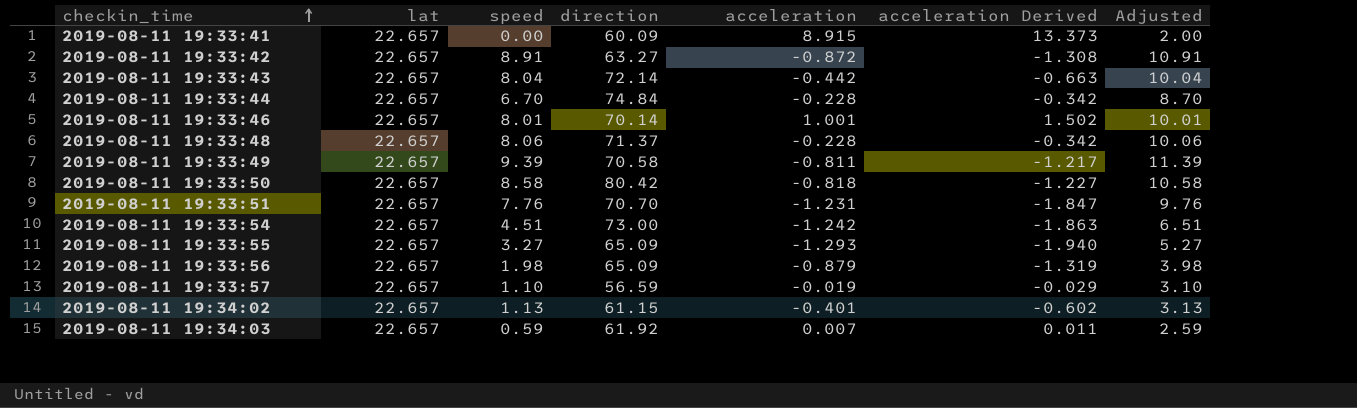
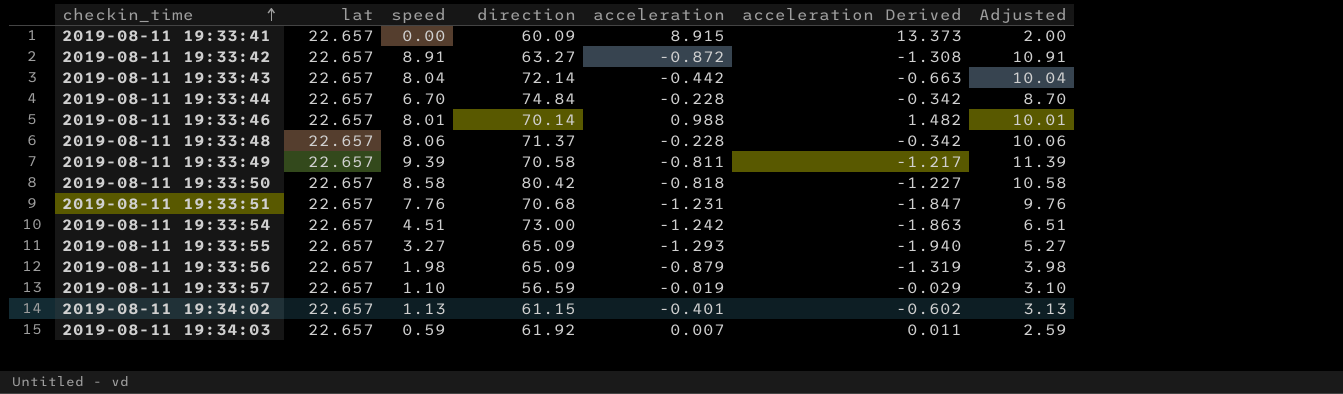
2019-08-11 19:33:46 | acceleration: 1.001 -> 0.988
2019-08-11 19:33:46 | acceleration Derived: 1.502 -> 1.482
2019-08-11 19:33:51 | direction: 70.70 -> 70.68

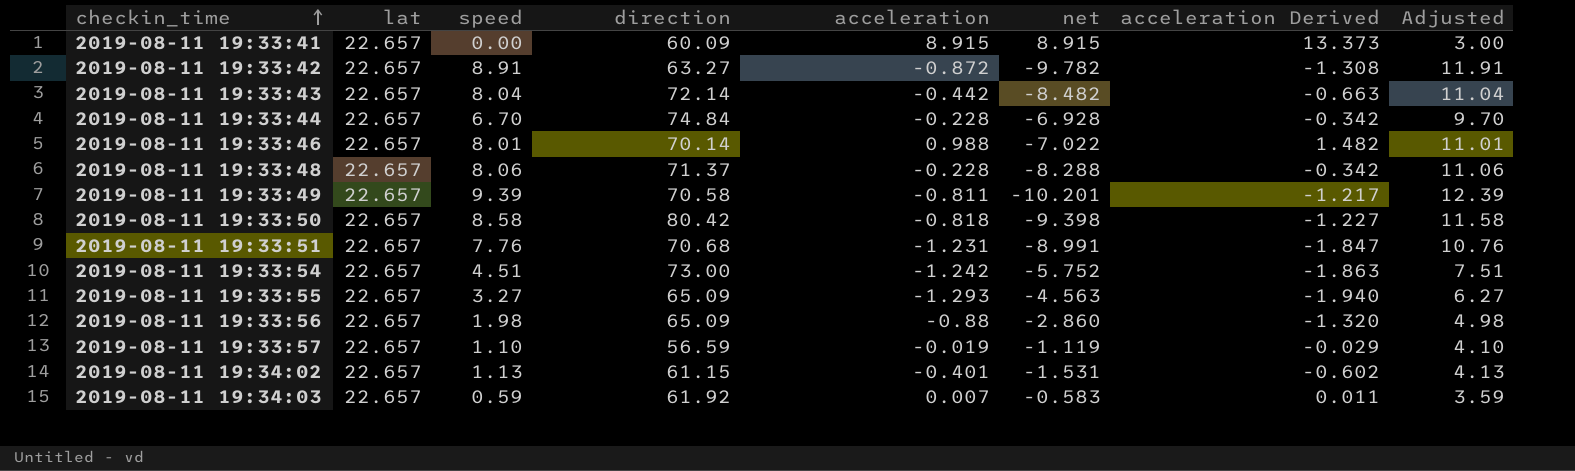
column net | formula: none -> [acceleration] - [speed]
column Adjusted | formula: [speed] + 2 -> [speed] + 3
2019-08-11 19:33:56 | acceleration: -0.879 -> -0.88
2019-08-11 19:33:56 | acceleration Derived: -1.319 -> -1.320

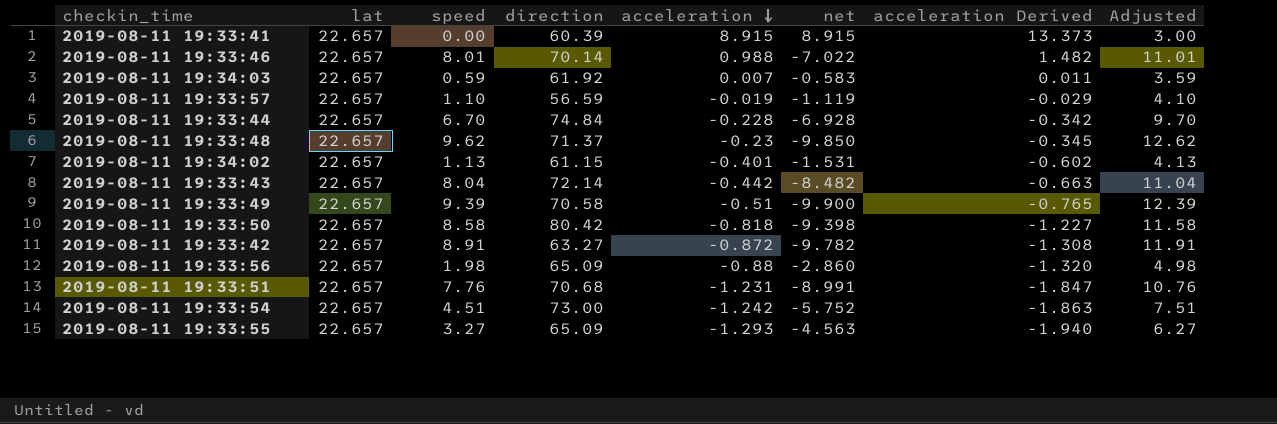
row order: checkin_time ascending -> acceleration descending
2019-08-11 19:33:41 | direction: 60.09 -> 60.39
2019-08-11 19:33:48 | speed: 8.06 -> 9.62
2019-08-11 19:33:48 | acceleration: -0.228 -> -0.23
2019-08-11 19:33:48 | net: -8.288 -> -9.850
2019-08-11 19:33:48 | acceleration Derived: -0.342 -> -0.345
2019-08-11 19:33:48 | Adjusted: 11.06 -> 12.62
2019-08-11 19:33:49 | acceleration: -0.811 -> -0.51
2019-08-11 19:33:49 | net: -10.201 -> -9.900
2019-08-11 19:33:49 | acceleration Derived: -1.217 -> -0.765

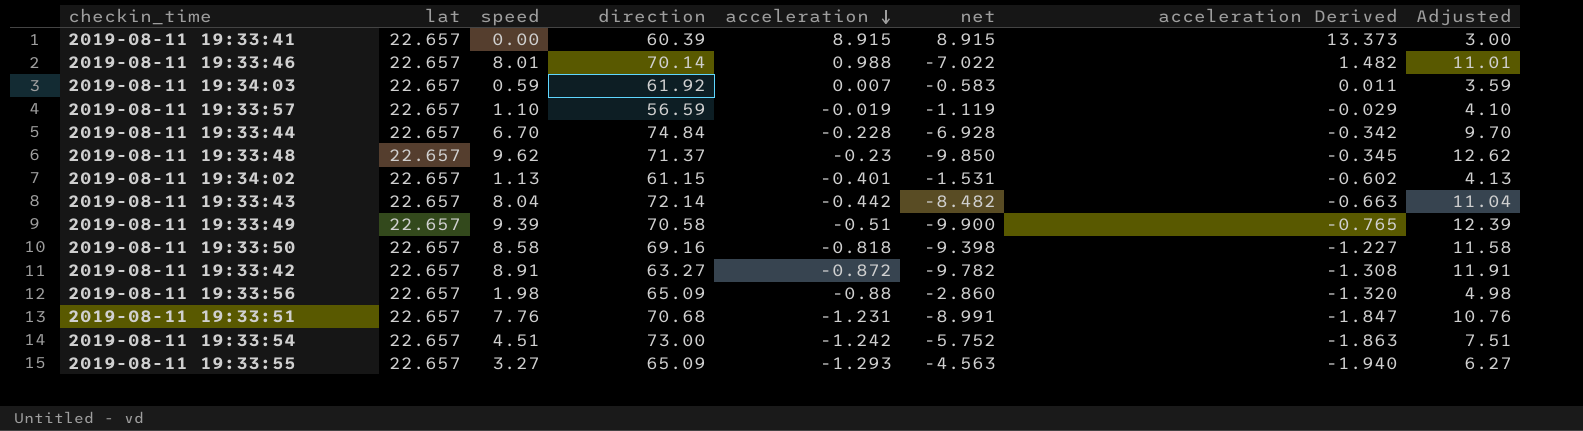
2019-08-11 19:33:50 | direction: 80.42 -> 69.16

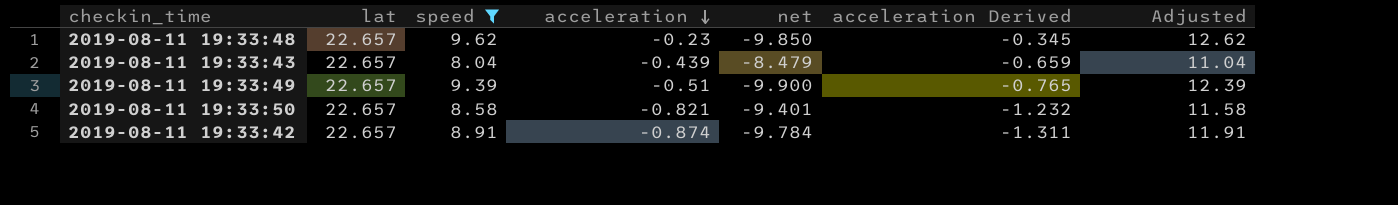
filter: none -> speed >= 8.04
column direction | position: 4 -> none
2019-08-11 19:33:43 | acceleration: -0.442 -> -0.439
2019-08-11 19:33:43 | net: -8.482 -> -8.479
2019-08-11 19:33:43 | acceleration Derived: -0.663 -> -0.659
2019-08-11 19:33:50 | acceleration: -0.818 -> -0.821
2019-08-11 19:33:50 | net: -9.398 -> -9.401
2019-08-11 19:33:50 | acceleration Derived: -1.227 -> -1.232
2019-08-11 19:33:42 | acceleration: -0.872 -> -0.874
2019-08-11 19:33:42 | net: -9.782 -> -9.784
2019-08-11 19:33:42 | acceleration Derived: -1.308 -> -1.311

